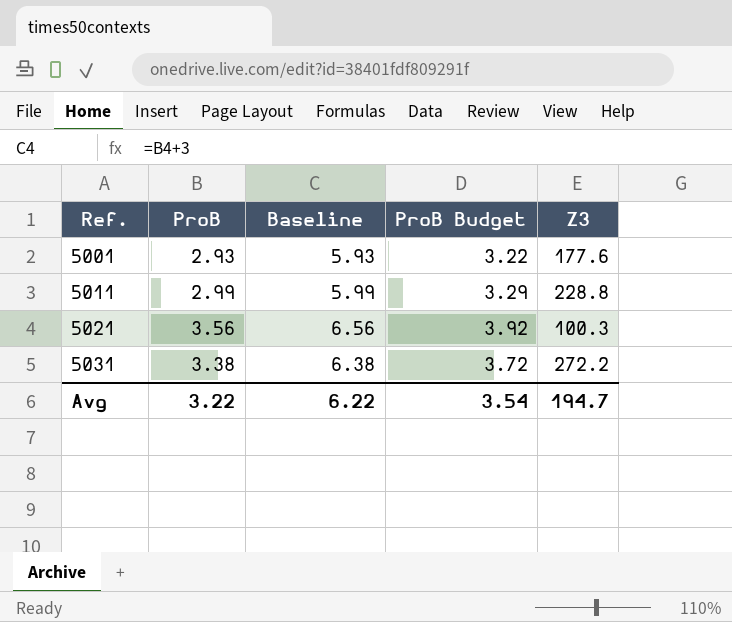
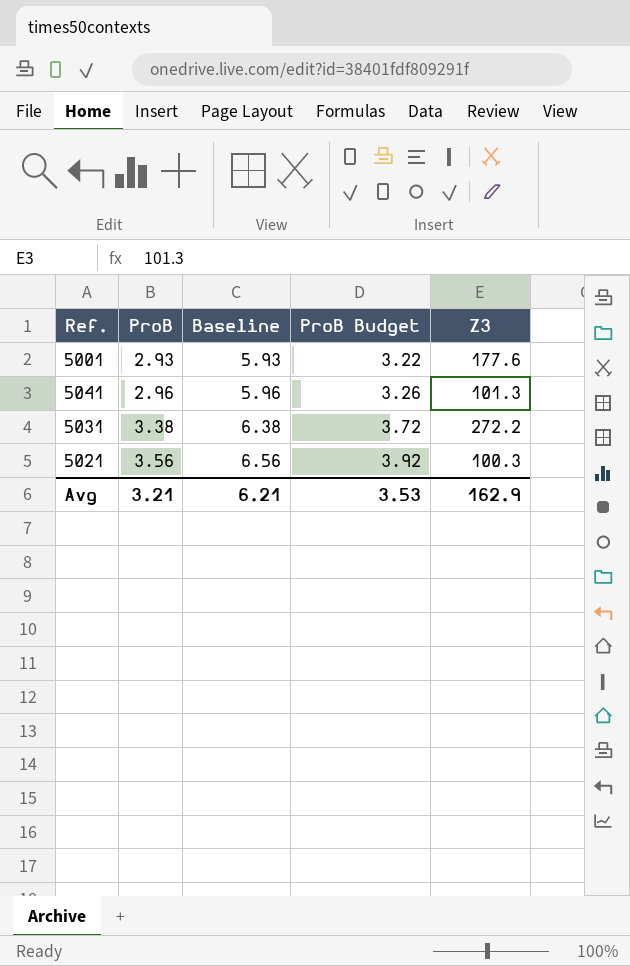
row order: Ref. ascending -> ProB ascending
row 5011: 2.99 | 5.99 | 3.29 | 228.8 -> none
row 5041: none -> 2.96 | 5.96 | 3.26 | 101.3
Avg | ProB: 3.22 -> 3.21
Avg | Baseline: 6.22 -> 6.21
Avg | ProB Budget: 3.54 -> 3.53
Avg | Z3: 194.7 -> 162.9

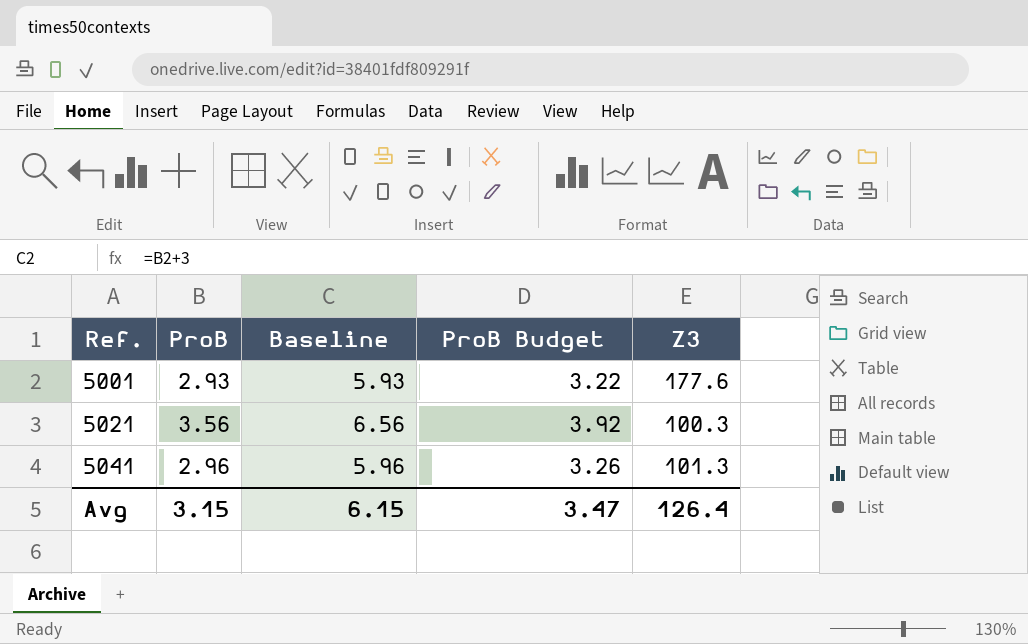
row order: ProB ascending -> Ref. ascending
row 5031: 3.38 | 6.38 | 3.72 | 272.2 -> none
Avg | ProB: 3.21 -> 3.15
Avg | Baseline: 6.21 -> 6.15
Avg | ProB Budget: 3.53 -> 3.47
Avg | Z3: 162.9 -> 126.4

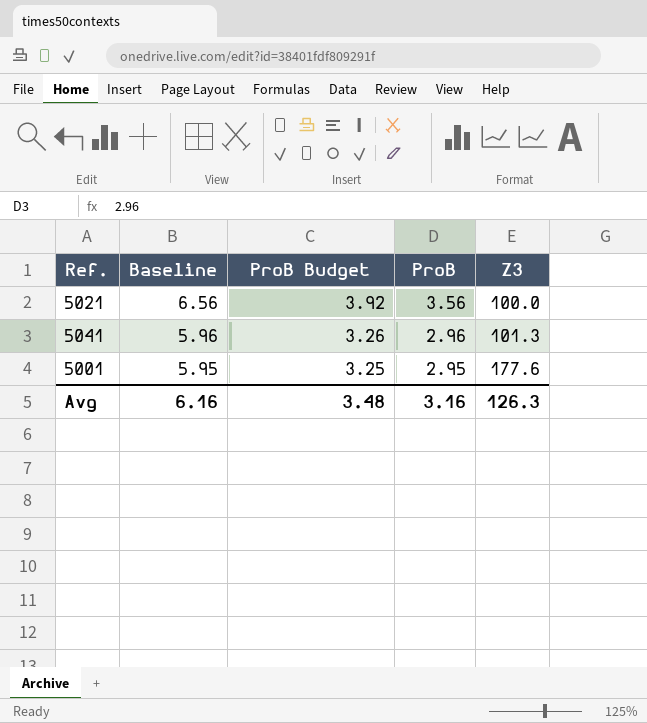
row order: Ref. ascending -> Baseline descending
column ProB | position: 2 -> 4
5021 | Z3: 100.3 -> 100.0
5001 | Baseline: 5.93 -> 5.95
5001 | ProB Budget: 3.22 -> 3.25
5001 | ProB: 2.93 -> 2.95
Avg | Baseline: 6.15 -> 6.16
Avg | ProB Budget: 3.47 -> 3.48
Avg | ProB: 3.15 -> 3.16
Avg | Z3: 126.4 -> 126.3

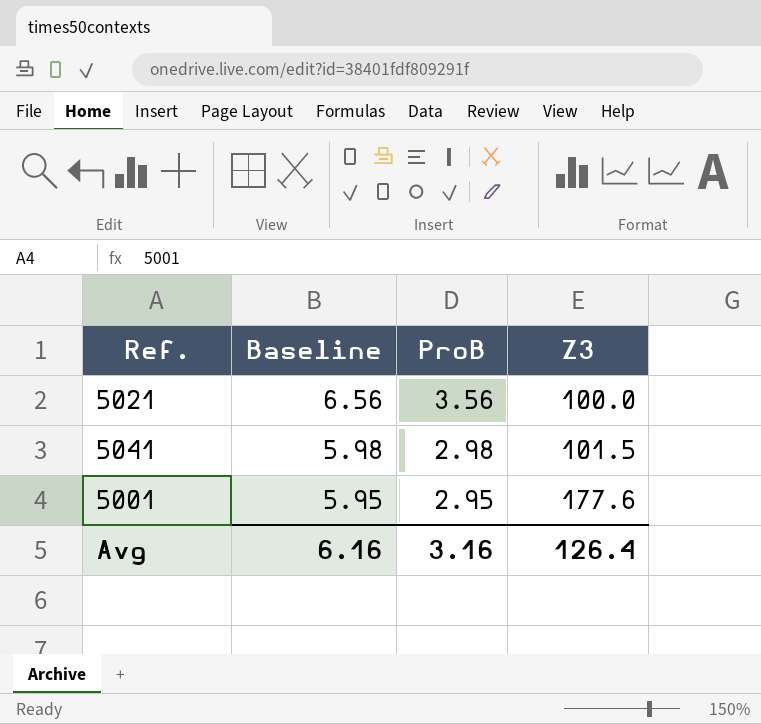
column ProB Budget | formula: [ProB] * 1.1 -> none
5041 | Baseline: 5.96 -> 5.98
5041 | ProB: 2.96 -> 2.98
5041 | Z3: 101.3 -> 101.5
Avg | Z3: 126.3 -> 126.4

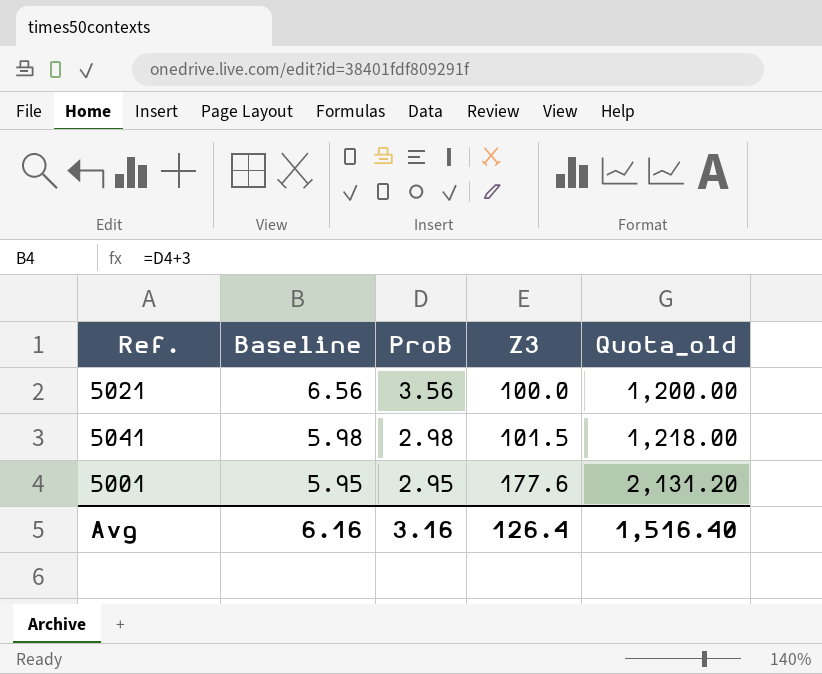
column Quota_old | formula: none -> [Z3] * 12

